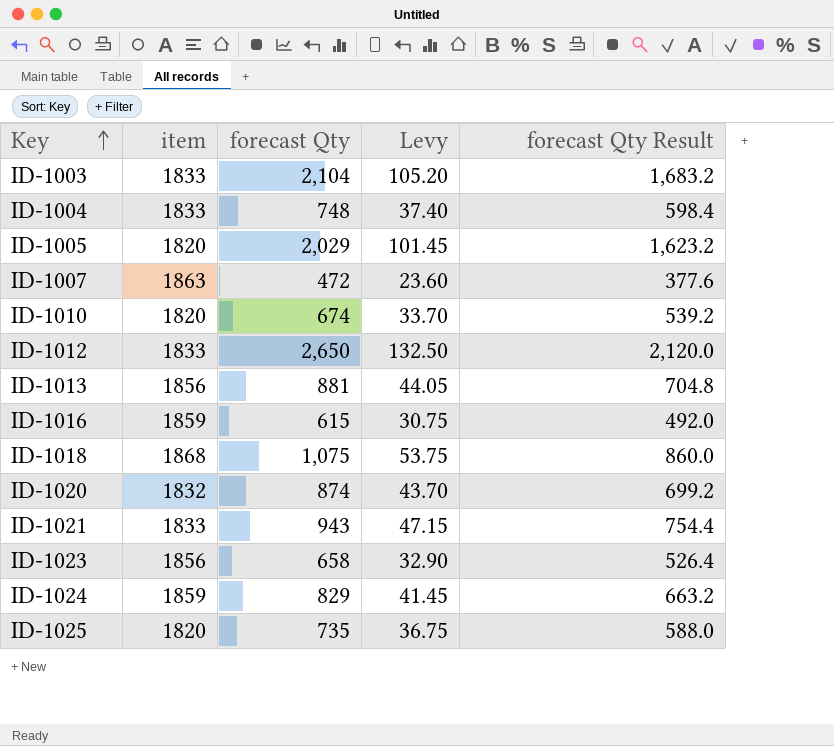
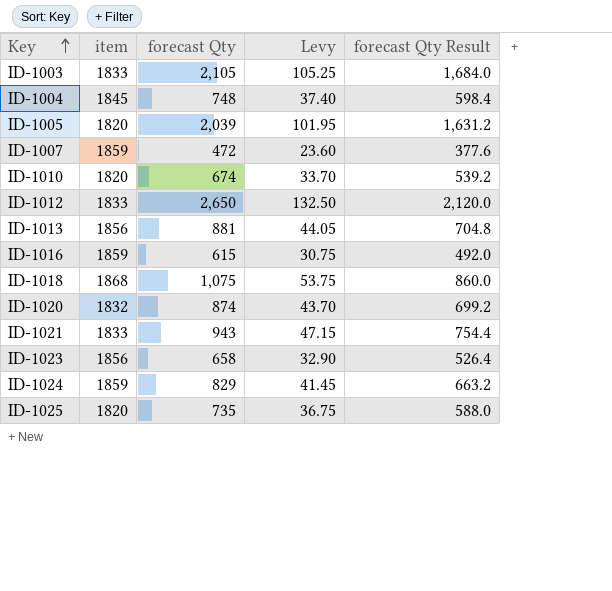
ID-1003 | forecast Qty: 2,104 -> 2,105
ID-1003 | Levy: 105.20 -> 105.25
ID-1003 | forecast Qty Result: 1,683.2 -> 1,684.0
ID-1004 | item: 1833 -> 1845
ID-1005 | forecast Qty: 2,029 -> 2,039
ID-1005 | Levy: 101.45 -> 101.95
ID-1005 | forecast Qty Result: 1,623.2 -> 1,631.2
ID-1007 | item: 1863 -> 1859

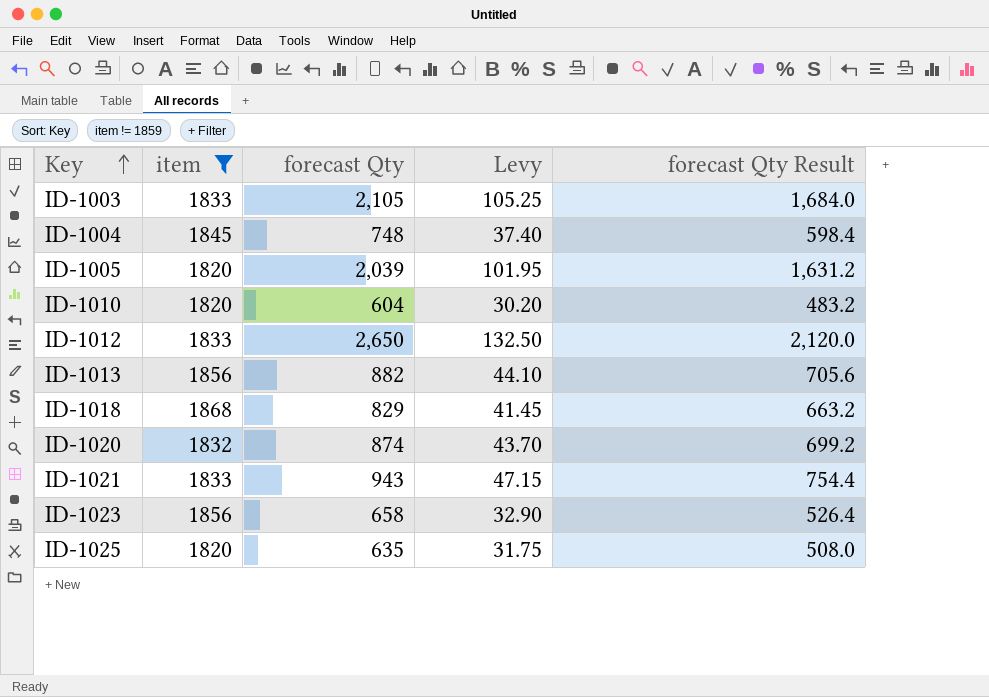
filter: none -> item != 1859
ID-1010 | forecast Qty: 674 -> 604
ID-1010 | Levy: 33.70 -> 30.20
ID-1010 | forecast Qty Result: 539.2 -> 483.2
ID-1013 | forecast Qty: 881 -> 882
ID-1013 | Levy: 44.05 -> 44.10
ID-1013 | forecast Qty Result: 704.8 -> 705.6
ID-1018 | forecast Qty: 1,075 -> 829
ID-1018 | Levy: 53.75 -> 41.45
ID-1018 | forecast Qty Result: 860.0 -> 663.2
ID-1025 | forecast Qty: 735 -> 635
ID-1025 | Levy: 36.75 -> 31.75
ID-1025 | forecast Qty Result: 588.0 -> 508.0

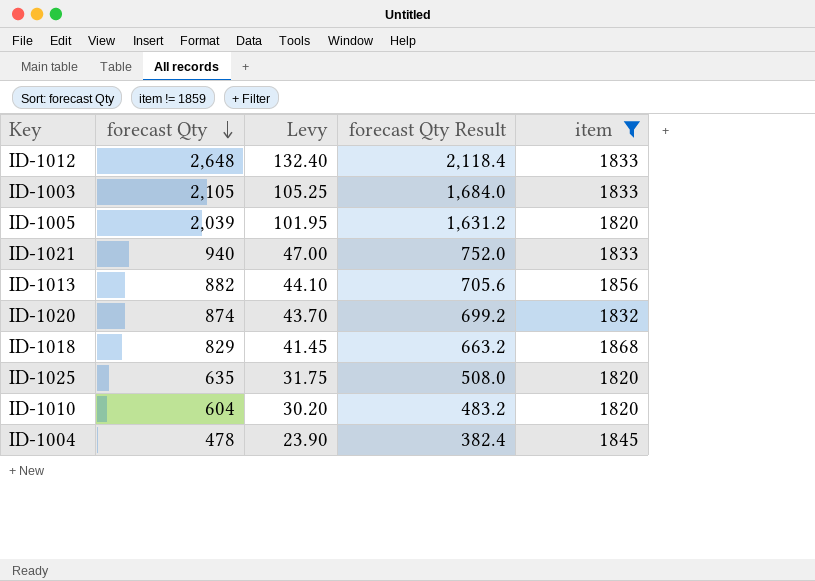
row order: Key ascending -> forecast Qty descending
column item | position: 2 -> 5
row ID-1023: 1856 | 658 | 32.90 | 526.4 -> none
ID-1012 | forecast Qty: 2,650 -> 2,648
ID-1012 | Levy: 132.50 -> 132.40
ID-1012 | forecast Qty Result: 2,120.0 -> 2,118.4
ID-1021 | forecast Qty: 943 -> 940
ID-1021 | Levy: 47.15 -> 47.00
ID-1021 | forecast Qty Result: 754.4 -> 752.0
ID-1004 | forecast Qty: 748 -> 478
ID-1004 | Levy: 37.40 -> 23.90
ID-1004 | forecast Qty Result: 598.4 -> 382.4

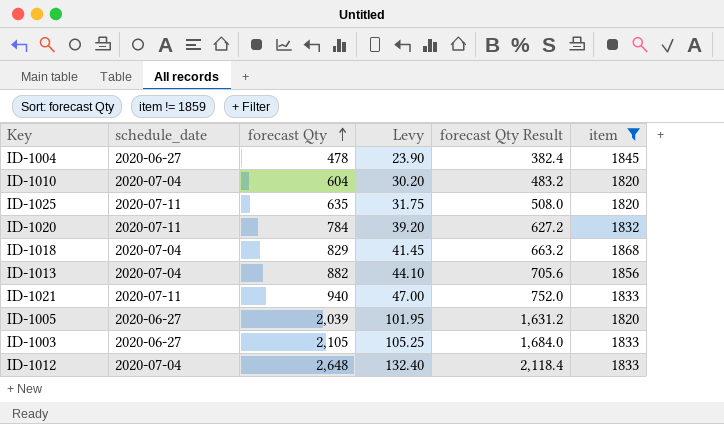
row order: forecast Qty descending -> forecast Qty ascending
column schedule_date | position: none -> 2
ID-1020 | forecast Qty: 874 -> 784
ID-1020 | Levy: 43.70 -> 39.20
ID-1020 | forecast Qty Result: 699.2 -> 627.2

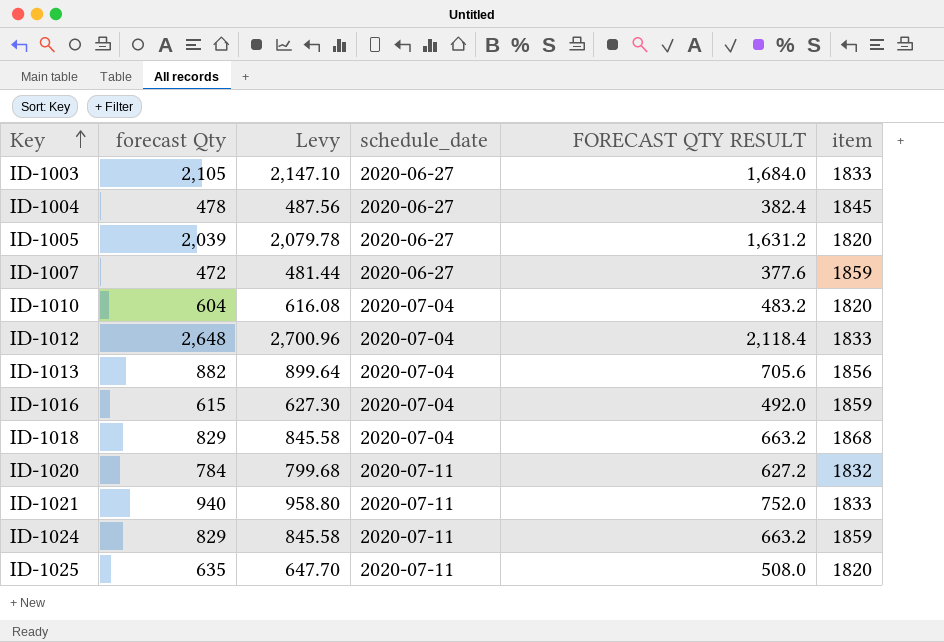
filter: item != 1859 -> none
row order: forecast Qty ascending -> Key ascending
column Levy | formula: [forecast Qty] * 0.05 -> [forecast Qty] * 1.02
column schedule_date | position: 2 -> 4
column name: forecast Qty Result -> FORECAST QTY RESULT

